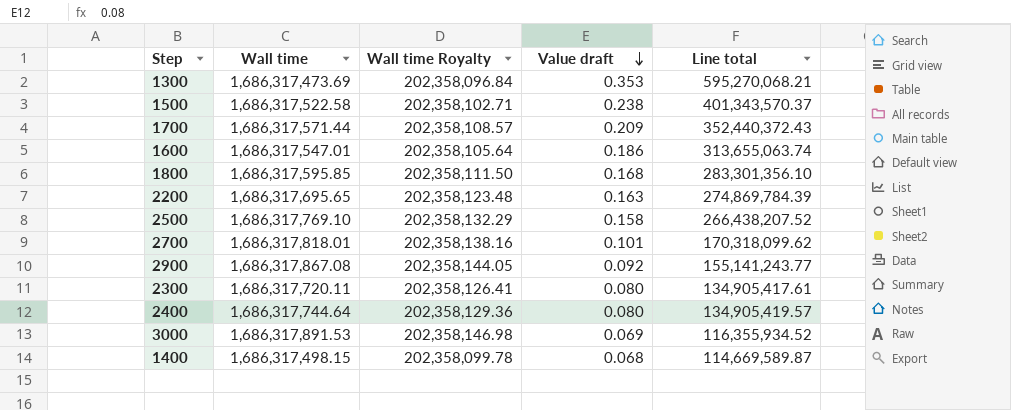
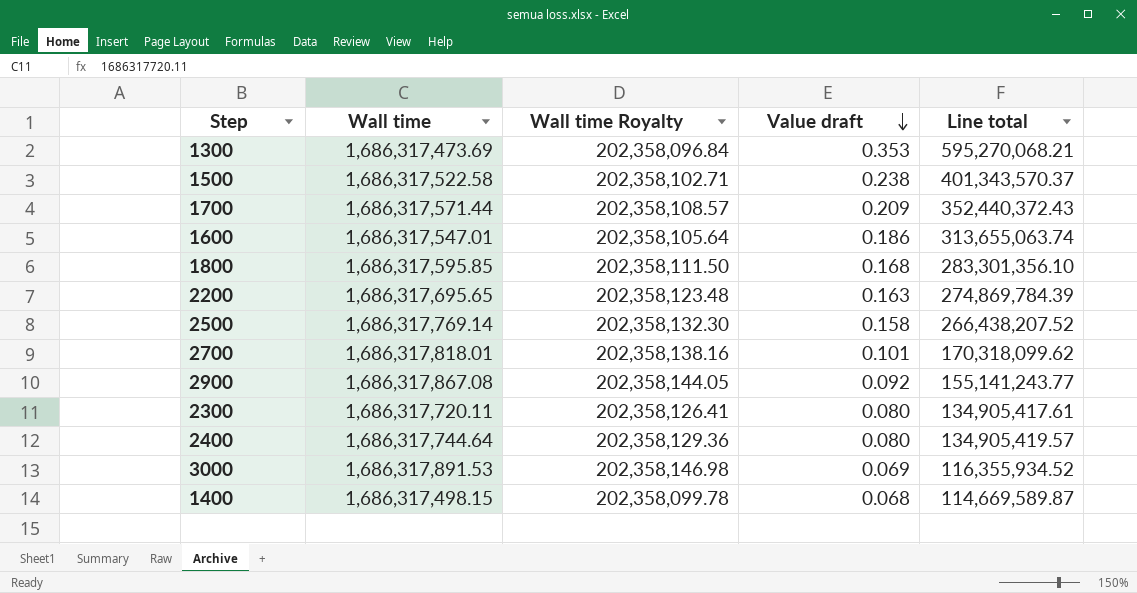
2500 | Wall time: 1,686,317,769.10 -> 1,686,317,769.14
2500 | Wall time Royalty: 202,358,132.29 -> 202,358,132.30

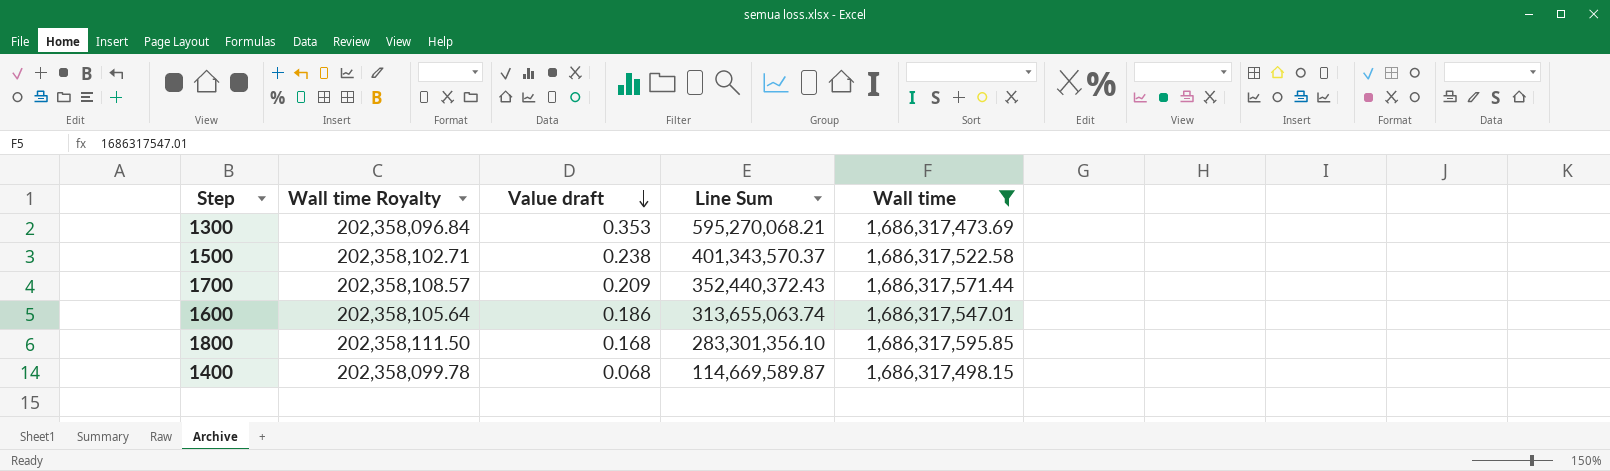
filter: none -> Wall time <= 1,686,317,595.85
column name: Line total -> Line Sum
column Wall time | position: 2 -> 5

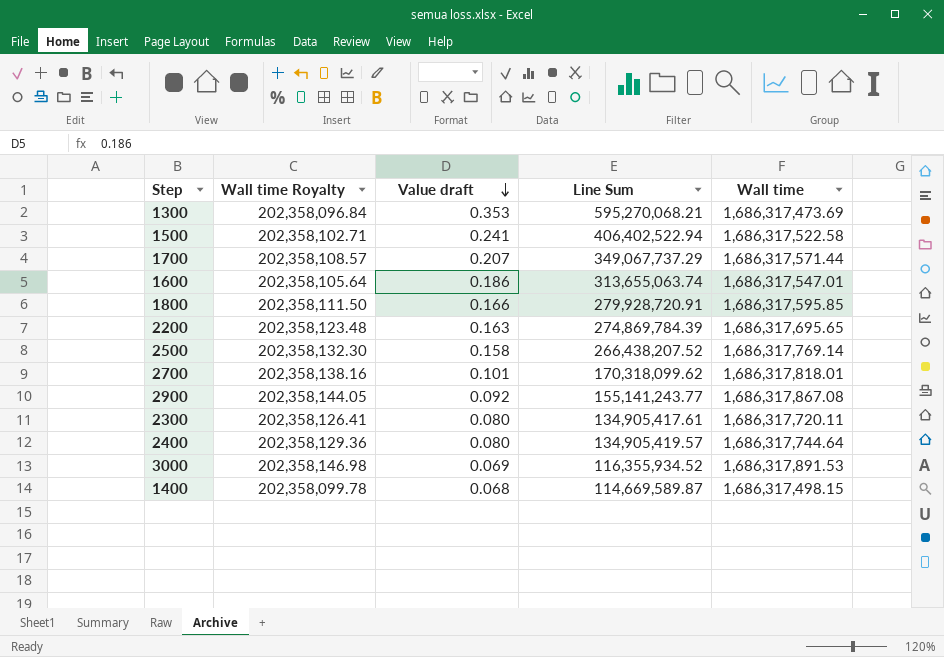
filter: Wall time <= 1,686,317,595.85 -> none
1500 | Value draft: 0.238 -> 0.241
1500 | Line Sum: 401,343,570.37 -> 406,402,522.94
1700 | Value draft: 0.209 -> 0.207
1700 | Line Sum: 352,440,372.43 -> 349,067,737.29
1800 | Value draft: 0.168 -> 0.166
1800 | Line Sum: 283,301,356.10 -> 279,928,720.91

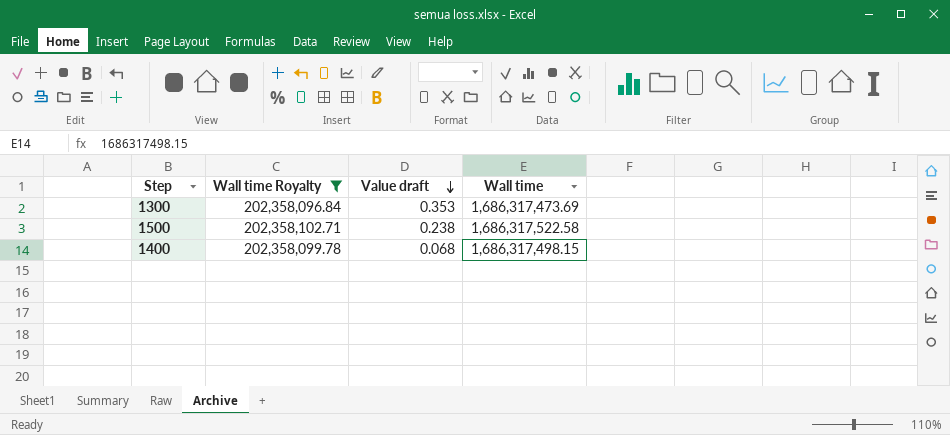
filter: none -> Wall time Royalty <= 202,358,102.71
column Line Sum | formula: [Value draft] * [Wall time] -> none
1500 | Value draft: 0.241 -> 0.238

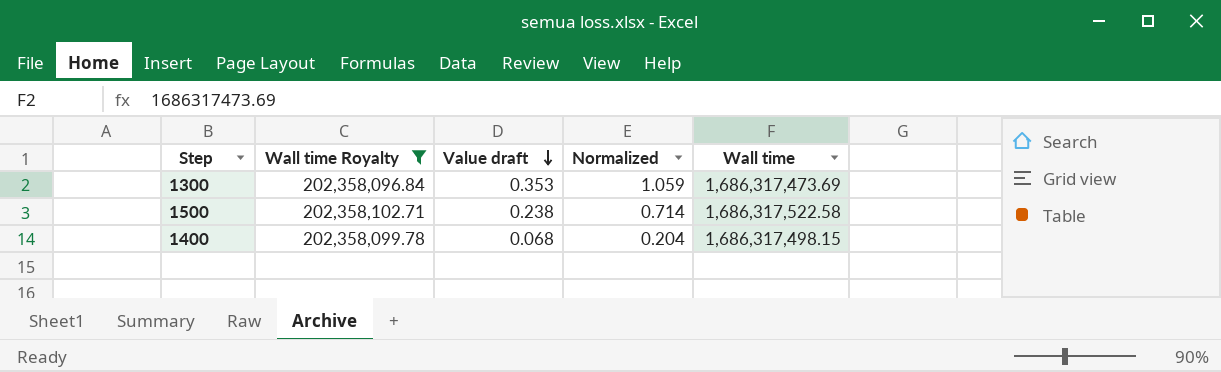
column Normalized | formula: none -> [Value draft] * 3

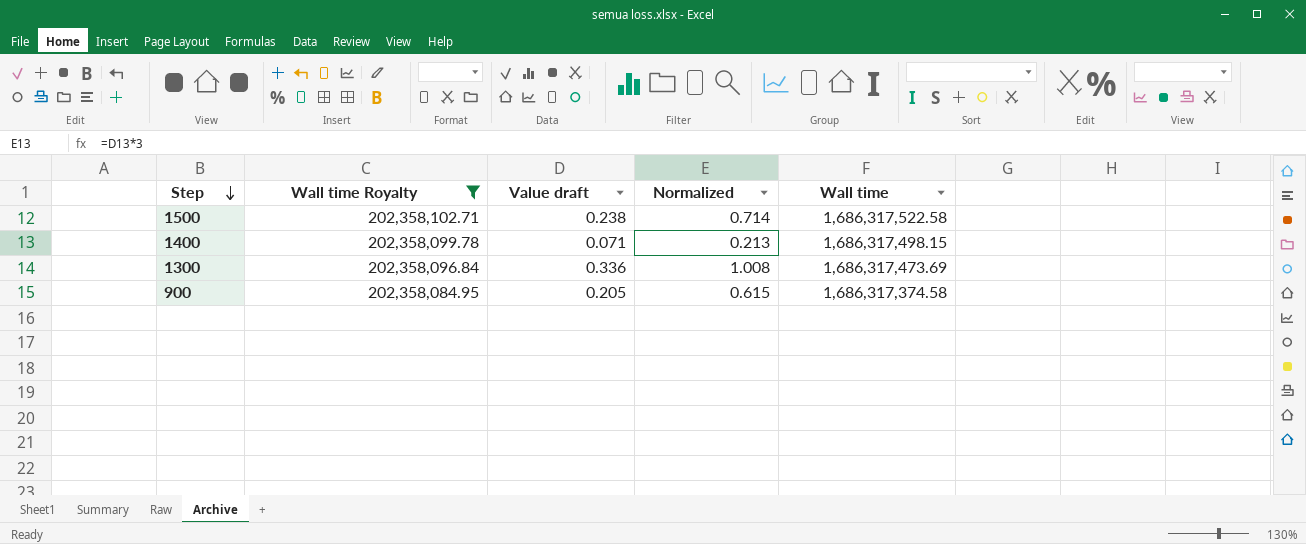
row order: Value draft descending -> Step descending
1400 | Value draft: 0.068 -> 0.071
1400 | Normalized: 0.204 -> 0.213
1300 | Value draft: 0.353 -> 0.336
1300 | Normalized: 1.059 -> 1.008
row 900: none -> 202,358,084.95 | 0.205 | 0.615 | 1,686,317,374.58

